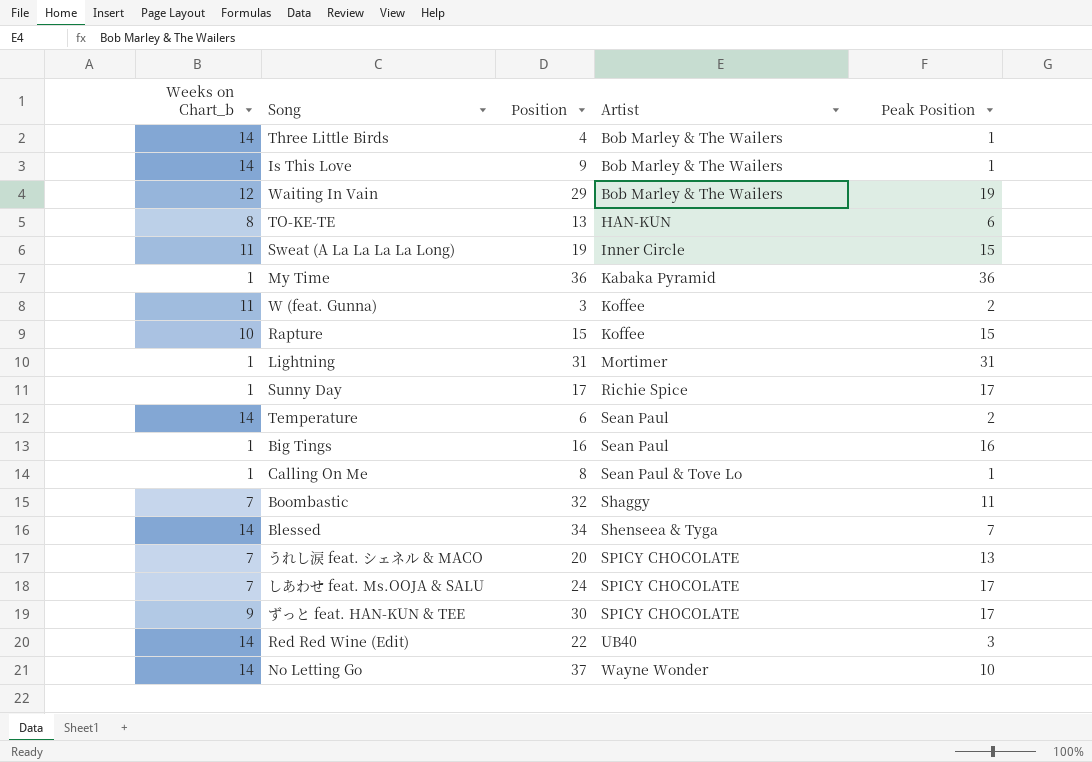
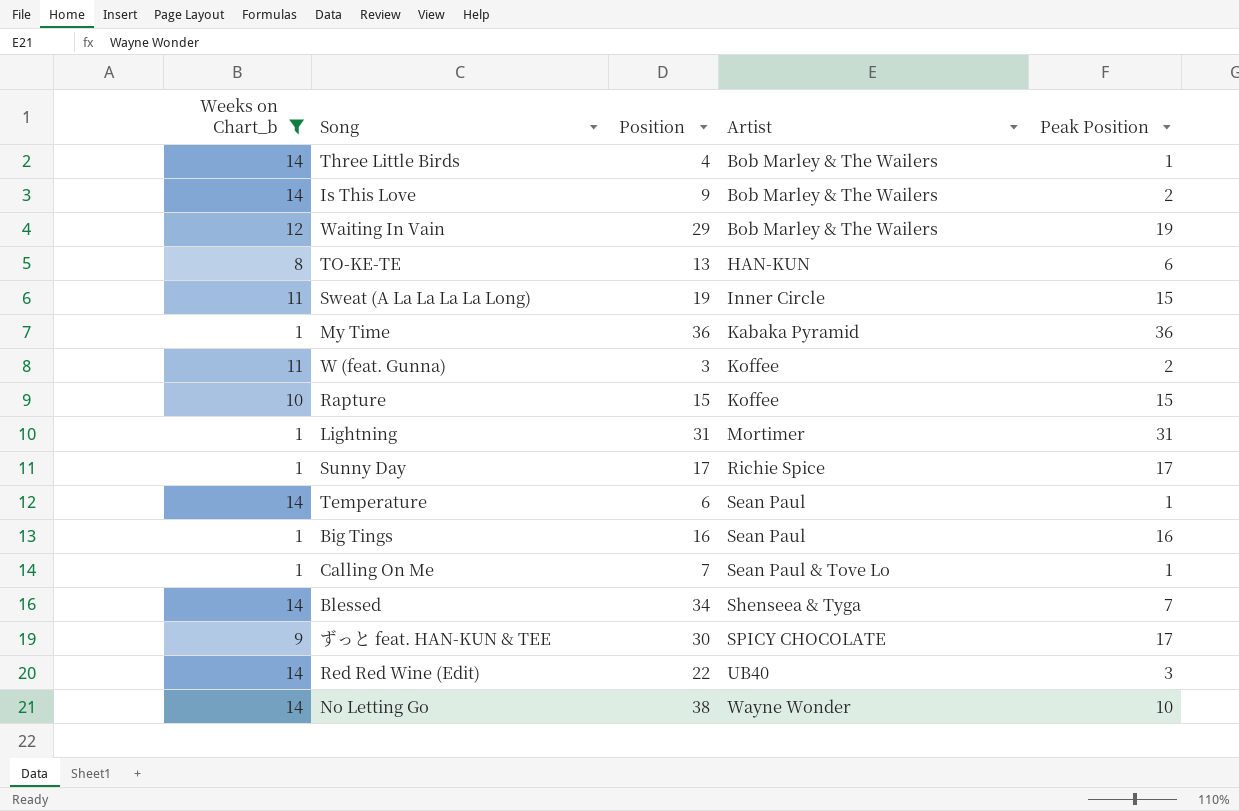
filter: none -> Weeks on Chart_b != 7
Is This Love | Peak Position: 1 -> 2
Temperature | Peak Position: 2 -> 1
Calling On Me | Position: 8 -> 7
No Letting Go | Position: 37 -> 38

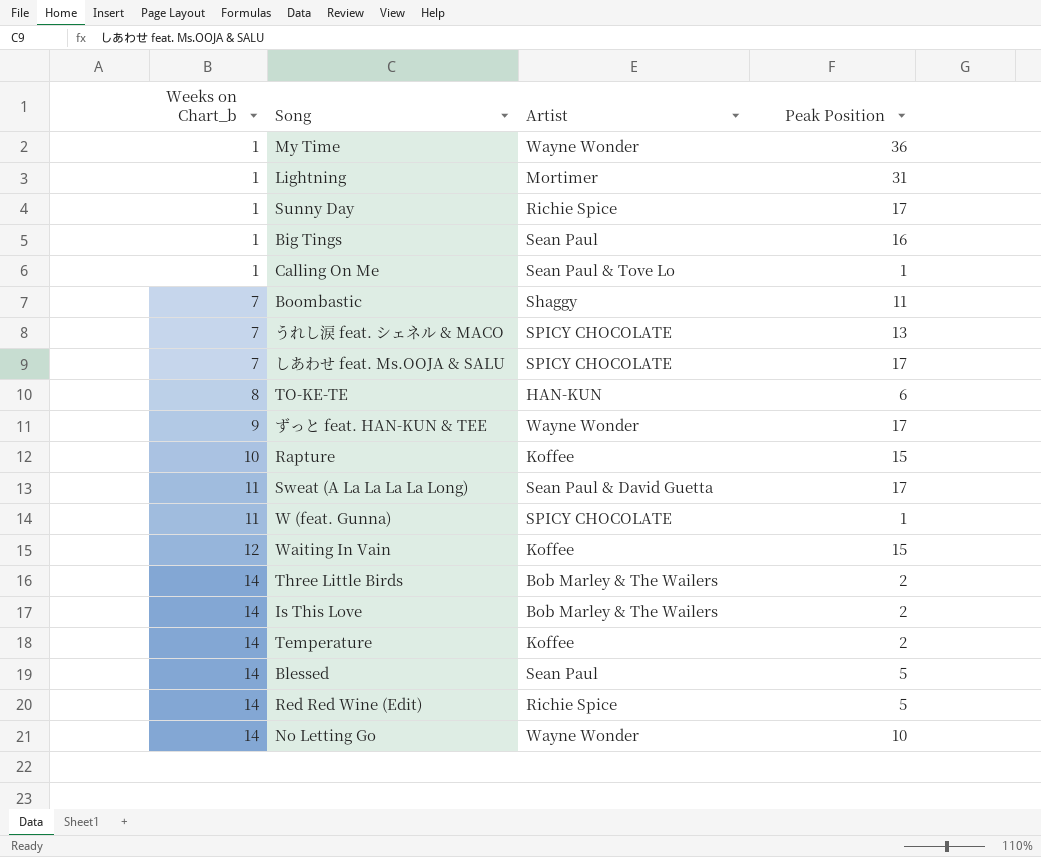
filter: Weeks on Chart_b != 7 -> none
row order: Artist ascending -> Weeks on Chart_b ascending
column Position | position: 3 -> none
My Time | Artist: Kabaka Pyramid -> Wayne Wonder
ずっと feat. HAN-KUN & TEE | Artist: SPICY CHOCOLATE -> Wayne Wonder
Sweat (A La La La La Long) | Artist: Inner Circle -> Sean Paul & David Guetta
Sweat (A La La La La Long) | Peak Position: 15 -> 17
W (feat. Gunna) | Artist: Koffee -> SPICY CHOCOLATE
W (feat. Gunna) | Peak Position: 2 -> 1
Waiting In Vain | Artist: Bob Marley & The Wailers -> Koffee
Waiting In Vain | Peak Position: 19 -> 15
Three Little Birds | Peak Position: 1 -> 2
Temperature | Artist: Sean Paul -> Koffee
Temperature | Peak Position: 1 -> 2
Blessed | Artist: Shenseea & Tyga -> Sean Paul
Blessed | Peak Position: 7 -> 5
Red Red Wine (Edit) | Artist: UB40 -> Richie Spice
Red Red Wine (Edit) | Peak Position: 3 -> 5

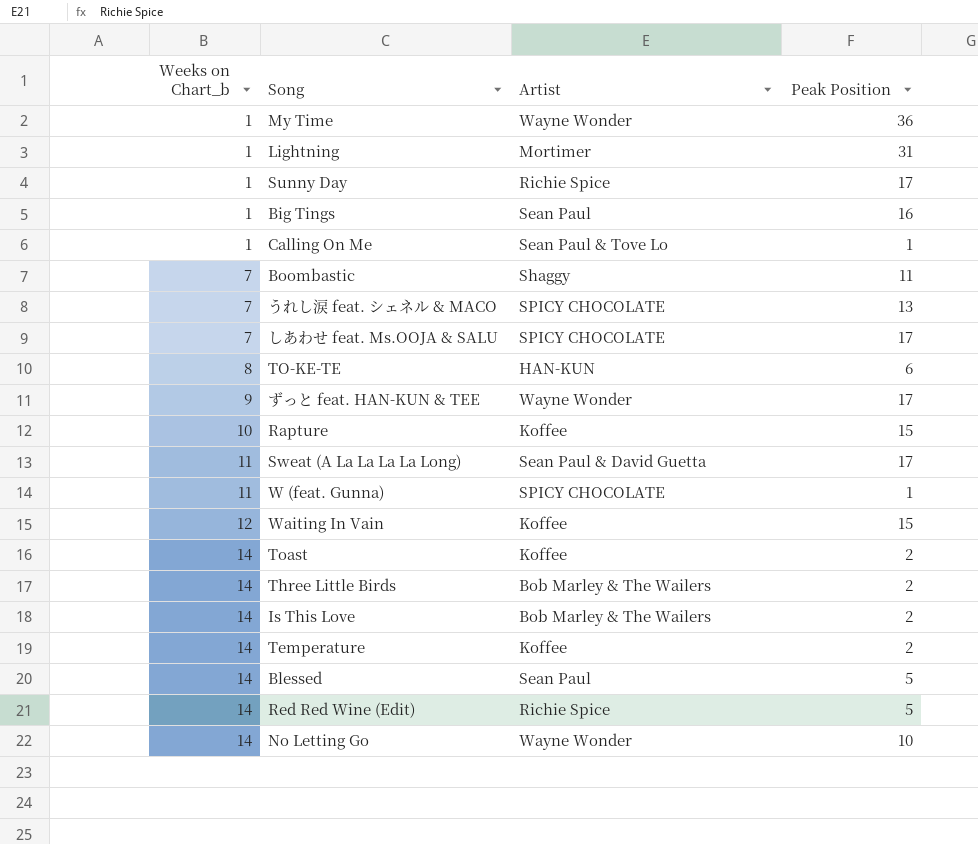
row Toast: none -> 14 | Koffee | 2

